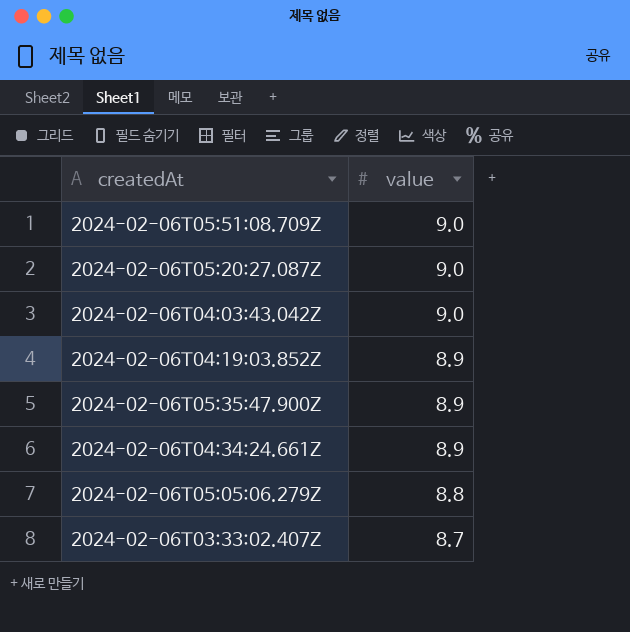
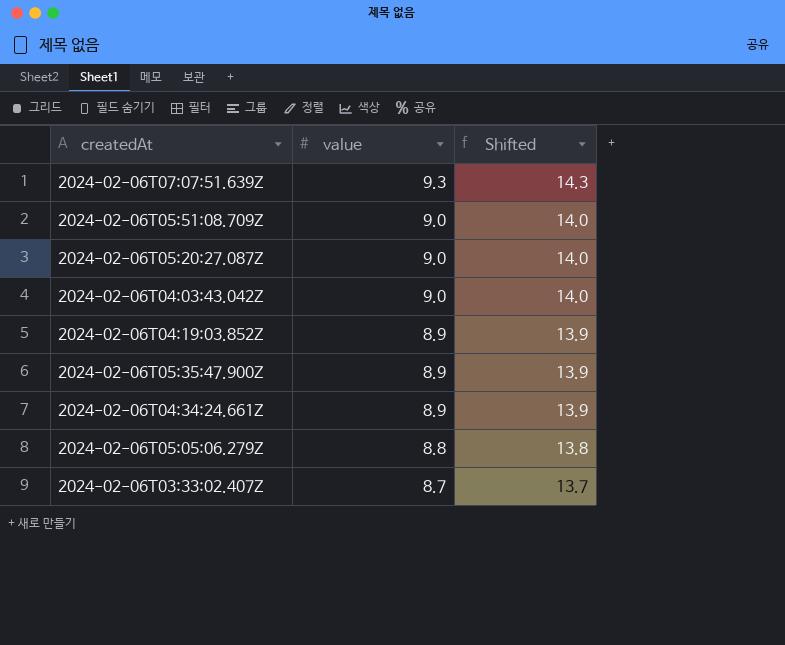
column Shifted | formula: none -> [value] + 5
row 2024-02-06T07:07:51.639Z: none -> 9.3 | 14.3

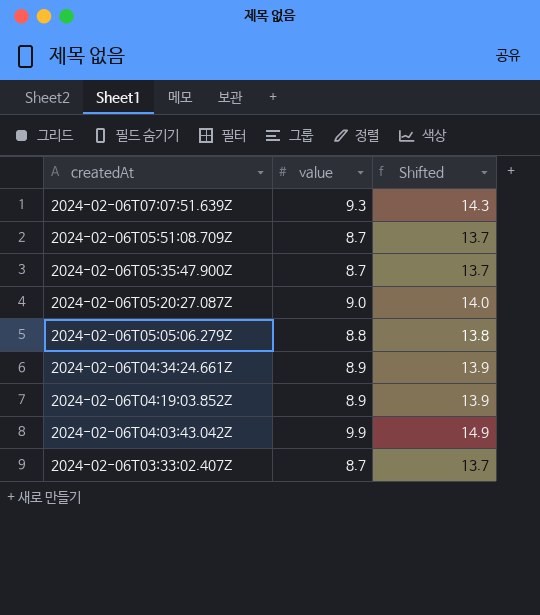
row order: value descending -> createdAt descending
2024-02-06T05:51:08.709Z | value: 9.0 -> 8.7
2024-02-06T05:51:08.709Z | Shifted: 14.0 -> 13.7
2024-02-06T05:35:47.900Z | value: 8.9 -> 8.7
2024-02-06T05:35:47.900Z | Shifted: 13.9 -> 13.7
2024-02-06T04:03:43.042Z | value: 9.0 -> 9.9
2024-02-06T04:03:43.042Z | Shifted: 14.0 -> 14.9

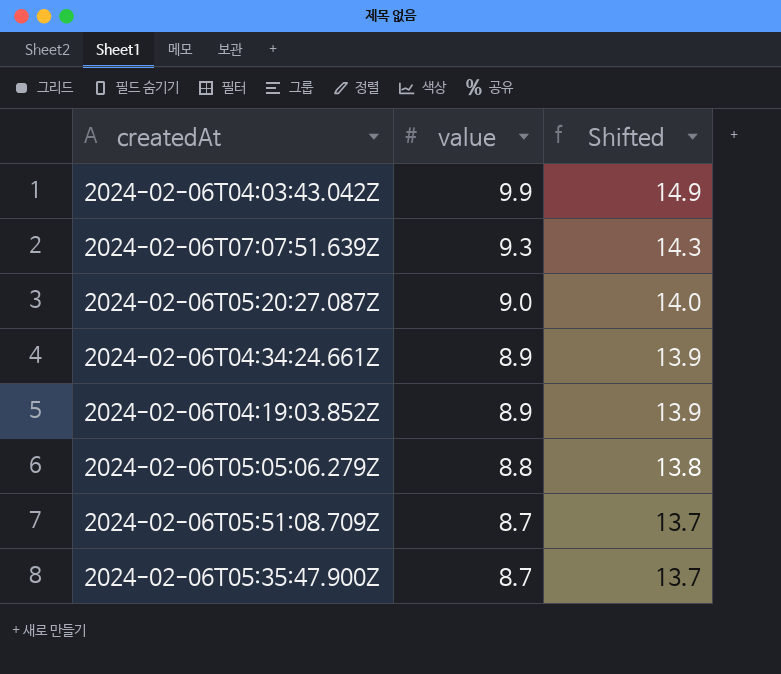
row order: createdAt descending -> value descending
row 2024-02-06T03:33:02.407Z: 8.7 | 13.7 -> none

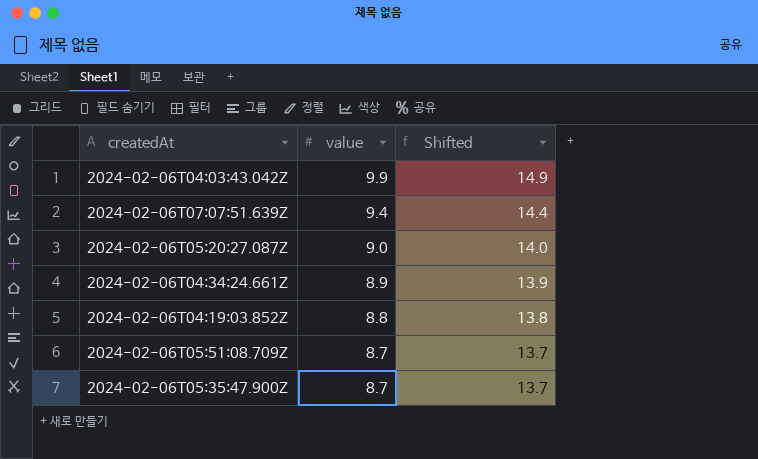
row 2024-02-06T05:05:06.279Z: 8.8 | 13.8 -> none
2024-02-06T07:07:51.639Z | value: 9.3 -> 9.4
2024-02-06T07:07:51.639Z | Shifted: 14.3 -> 14.4
2024-02-06T04:19:03.852Z | value: 8.9 -> 8.8
2024-02-06T04:19:03.852Z | Shifted: 13.9 -> 13.8

